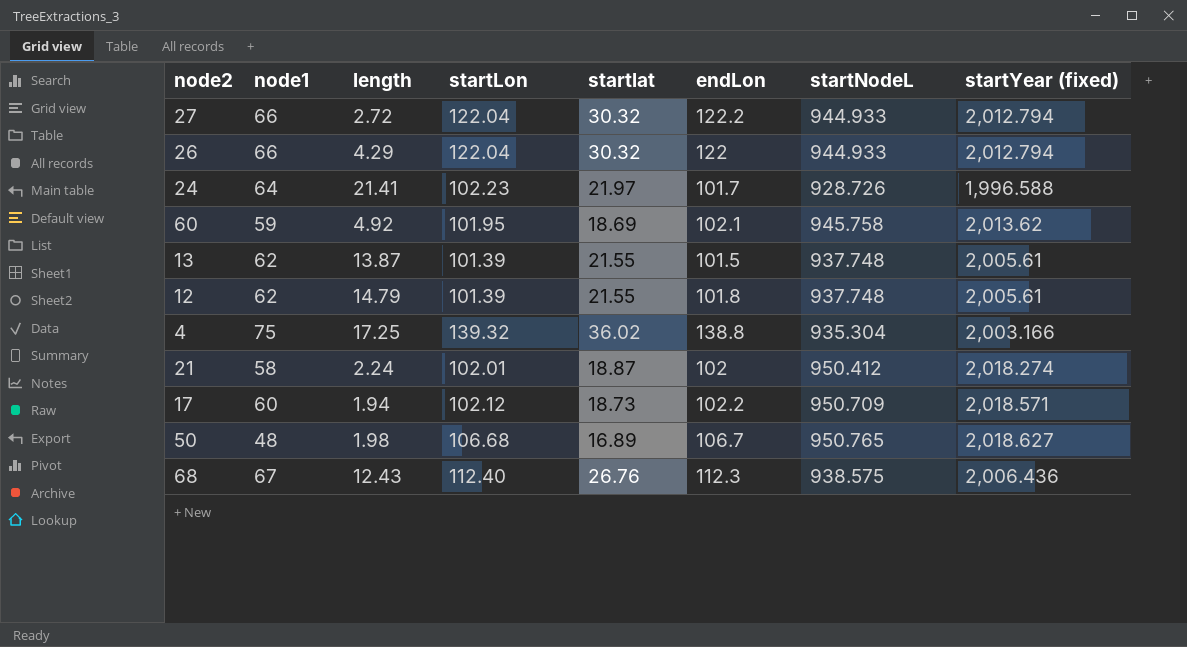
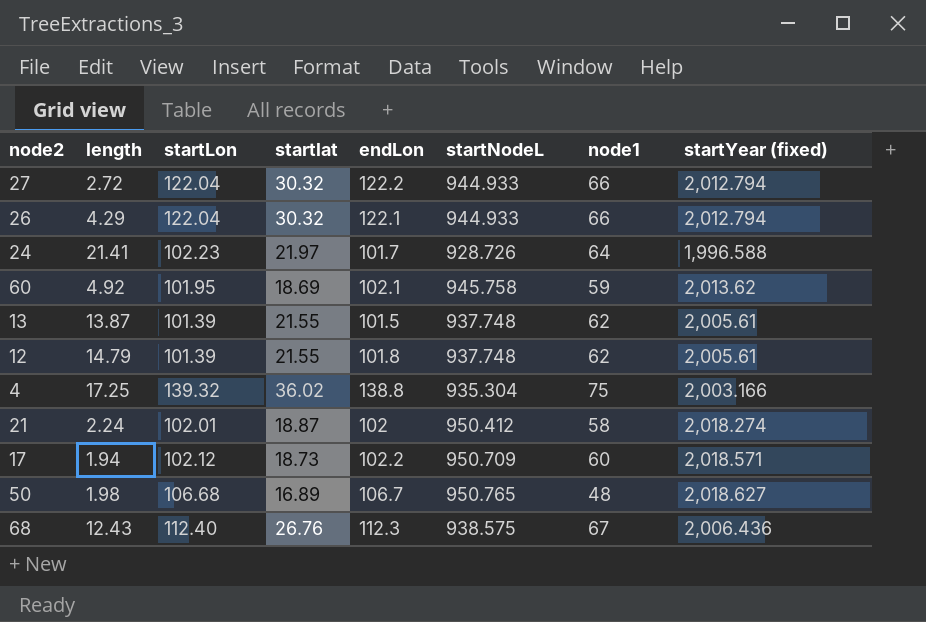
column node1 | position: 2 -> 7
26 | endLon: 122 -> 122.1

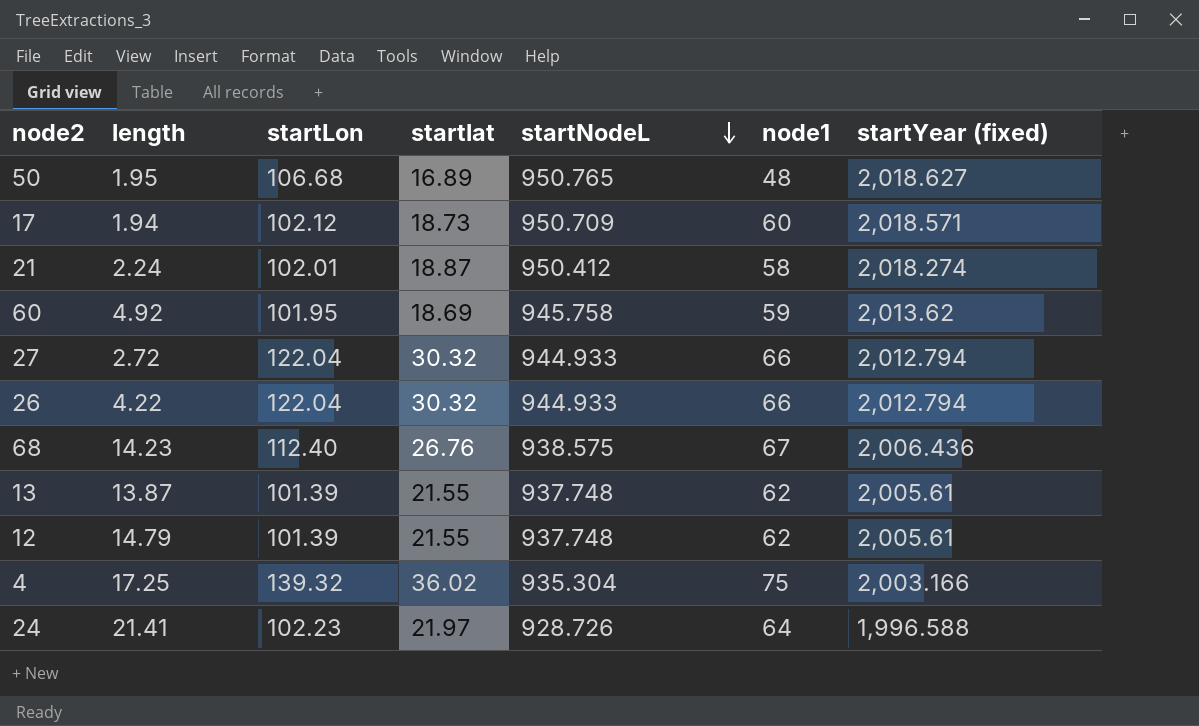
row order: none -> startNodeL descending
column endLon | position: 5 -> none
50 | length: 1.98 -> 1.95
26 | length: 4.29 -> 4.22
68 | length: 12.43 -> 14.23

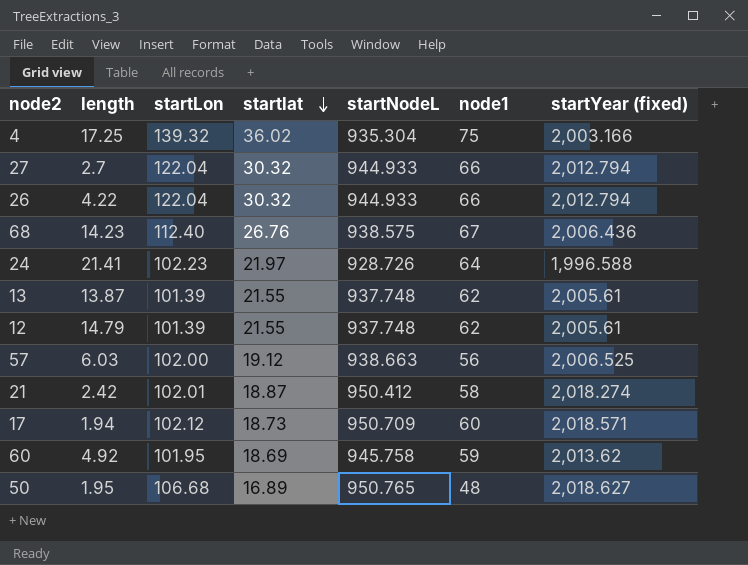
row order: startNodeL descending -> startlat descending
27 | length: 2.72 -> 2.7
row 57: none -> 6.03 | 102.00 | 19.12 | 938.663 | 56 | 2,006.525
21 | length: 2.24 -> 2.42

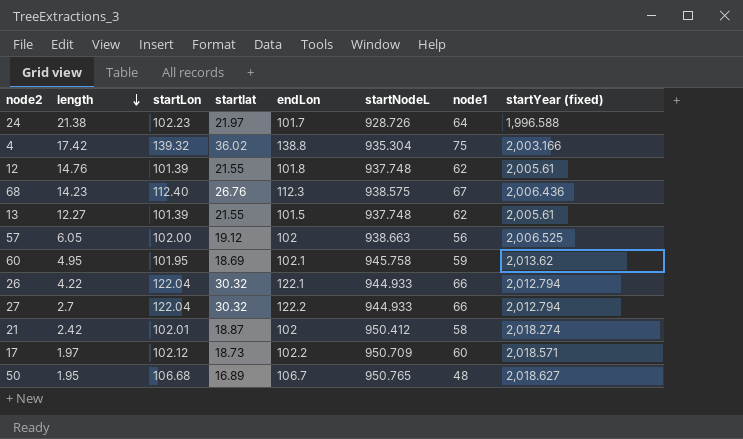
row order: startlat descending -> length descending
column endLon | position: none -> 5
24 | length: 21.41 -> 21.38
4 | length: 17.25 -> 17.42
12 | length: 14.79 -> 14.76
13 | length: 13.87 -> 12.27
57 | length: 6.03 -> 6.05
60 | length: 4.92 -> 4.95
17 | length: 1.94 -> 1.97

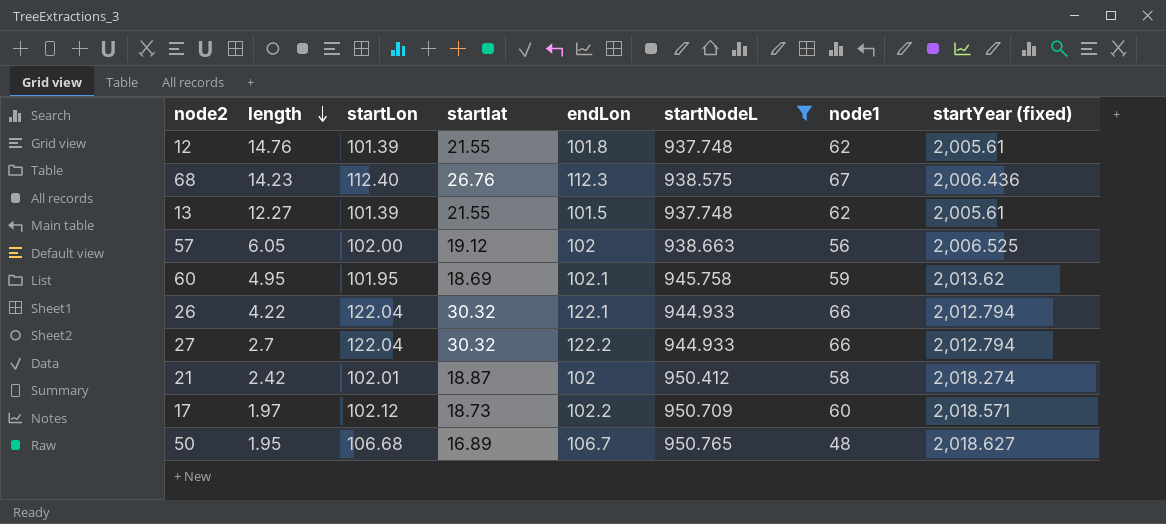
filter: none -> startNodeL >= 937.748

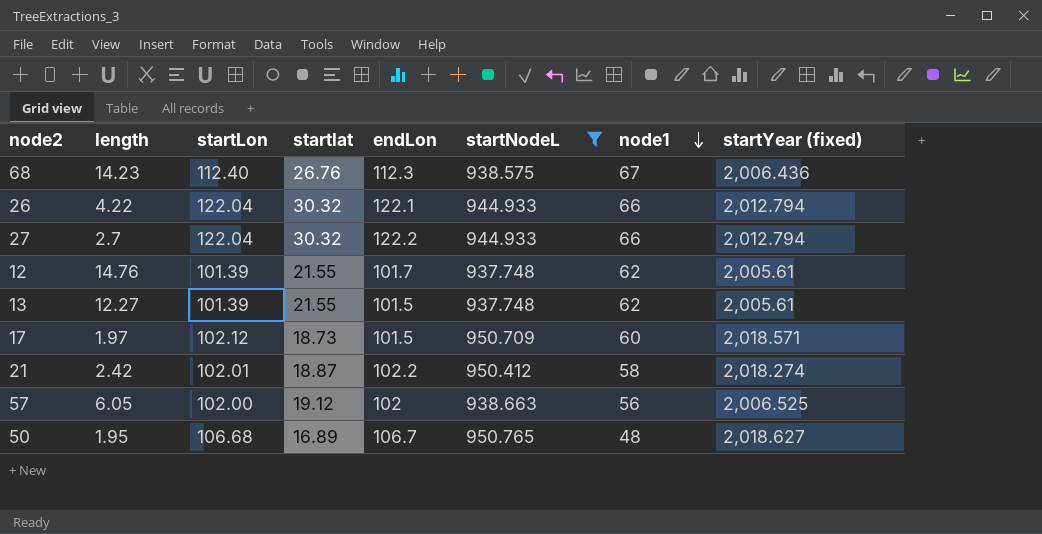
row order: length descending -> node1 descending
row 60: 4.95 | 101.95 | 18.69 | 102.1 | 945.758 | 59 | 2,013.62 -> none
12 | endLon: 101.8 -> 101.7
17 | endLon: 102.2 -> 101.5
21 | endLon: 102 -> 102.2

